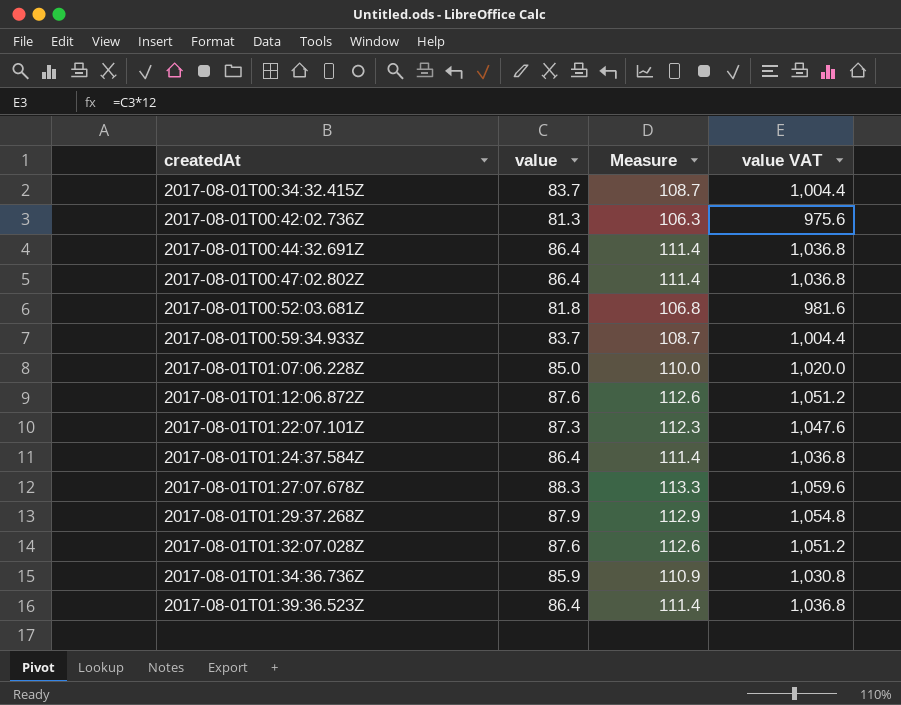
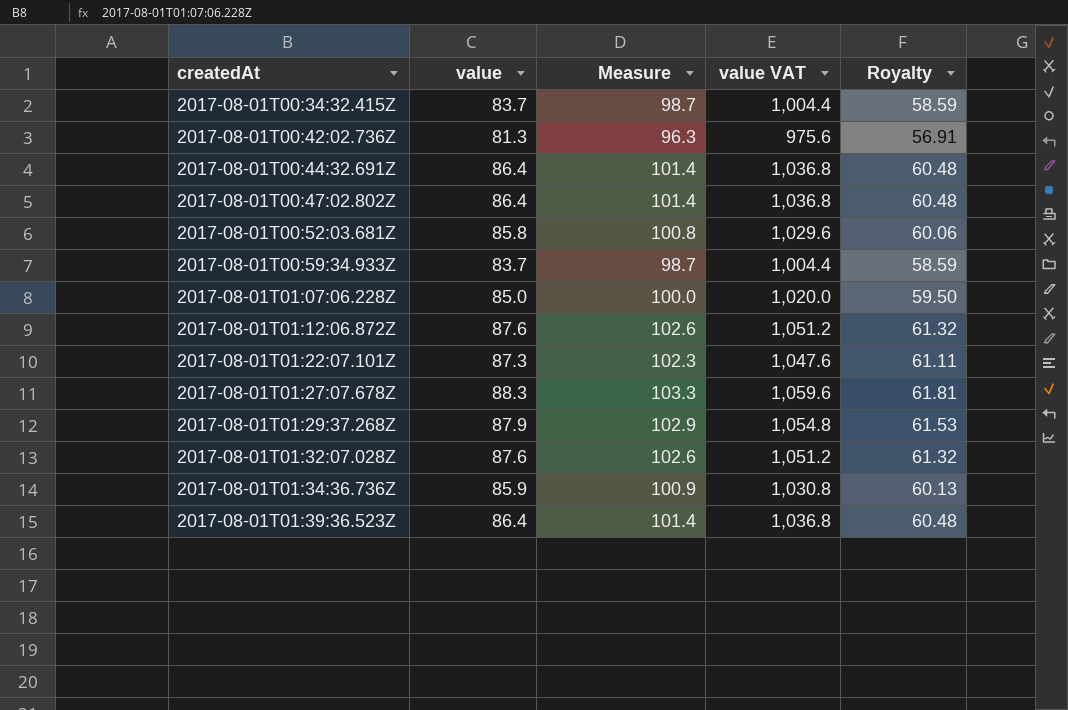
column Measure | formula: [value] + 25 -> [value] + 15
column Royalty | formula: none -> [value] * 0.7
row 2017-08-01T01:24:37.584Z: 86.4 | 111.4 | 1,036.8 -> none
2017-08-01T00:52:03.681Z | value: 81.8 -> 85.8
2017-08-01T00:52:03.681Z | value VAT: 981.6 -> 1,029.6

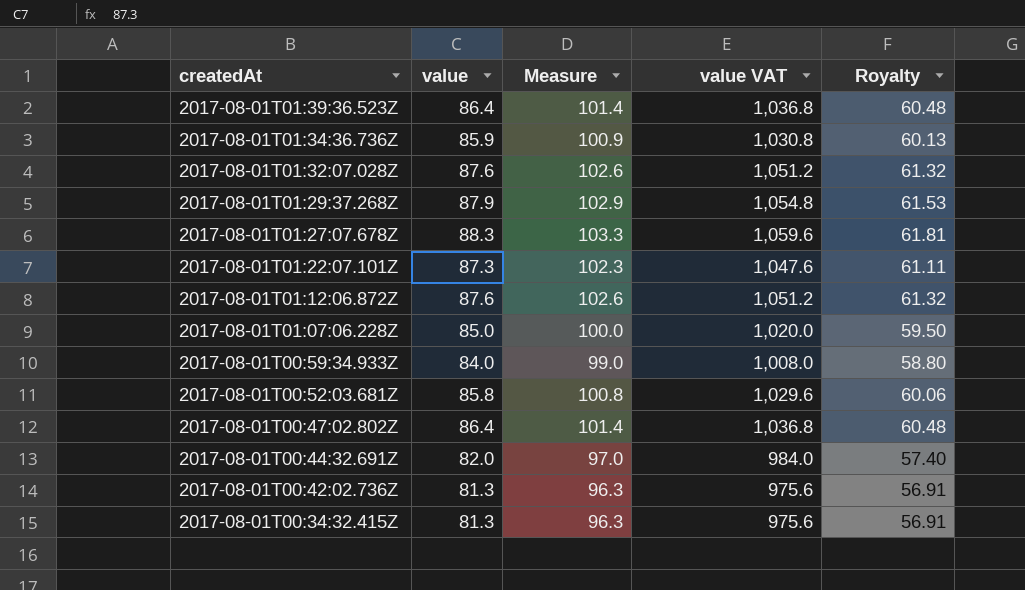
row order: createdAt ascending -> createdAt descending
2017-08-01T00:59:34.933Z | value: 83.7 -> 84.0
2017-08-01T00:59:34.933Z | Measure: 98.7 -> 99.0
2017-08-01T00:59:34.933Z | value VAT: 1,004.4 -> 1,008.0
2017-08-01T00:59:34.933Z | Royalty: 58.59 -> 58.80
2017-08-01T00:44:32.691Z | value: 86.4 -> 82.0
2017-08-01T00:44:32.691Z | Measure: 101.4 -> 97.0
2017-08-01T00:44:32.691Z | value VAT: 1,036.8 -> 984.0
2017-08-01T00:44:32.691Z | Royalty: 60.48 -> 57.40
2017-08-01T00:34:32.415Z | value: 83.7 -> 81.3
2017-08-01T00:34:32.415Z | Measure: 98.7 -> 96.3
2017-08-01T00:34:32.415Z | value VAT: 1,004.4 -> 975.6
2017-08-01T00:34:32.415Z | Royalty: 58.59 -> 56.91

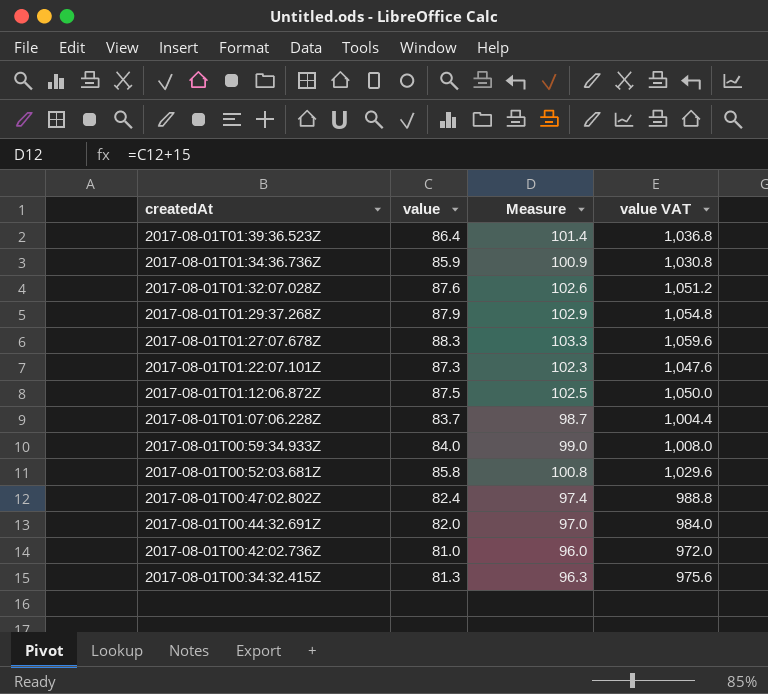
column Royalty | formula: [value] * 0.7 -> none
2017-08-01T01:12:06.872Z | value: 87.6 -> 87.5
2017-08-01T01:12:06.872Z | Measure: 102.6 -> 102.5
2017-08-01T01:12:06.872Z | value VAT: 1,051.2 -> 1,050.0
2017-08-01T01:07:06.228Z | value: 85.0 -> 83.7
2017-08-01T01:07:06.228Z | Measure: 100.0 -> 98.7
2017-08-01T01:07:06.228Z | value VAT: 1,020.0 -> 1,004.4
2017-08-01T00:47:02.802Z | value: 86.4 -> 82.4
2017-08-01T00:47:02.802Z | Measure: 101.4 -> 97.4
2017-08-01T00:47:02.802Z | value VAT: 1,036.8 -> 988.8
2017-08-01T00:42:02.736Z | value: 81.3 -> 81.0
2017-08-01T00:42:02.736Z | Measure: 96.3 -> 96.0
2017-08-01T00:42:02.736Z | value VAT: 975.6 -> 972.0

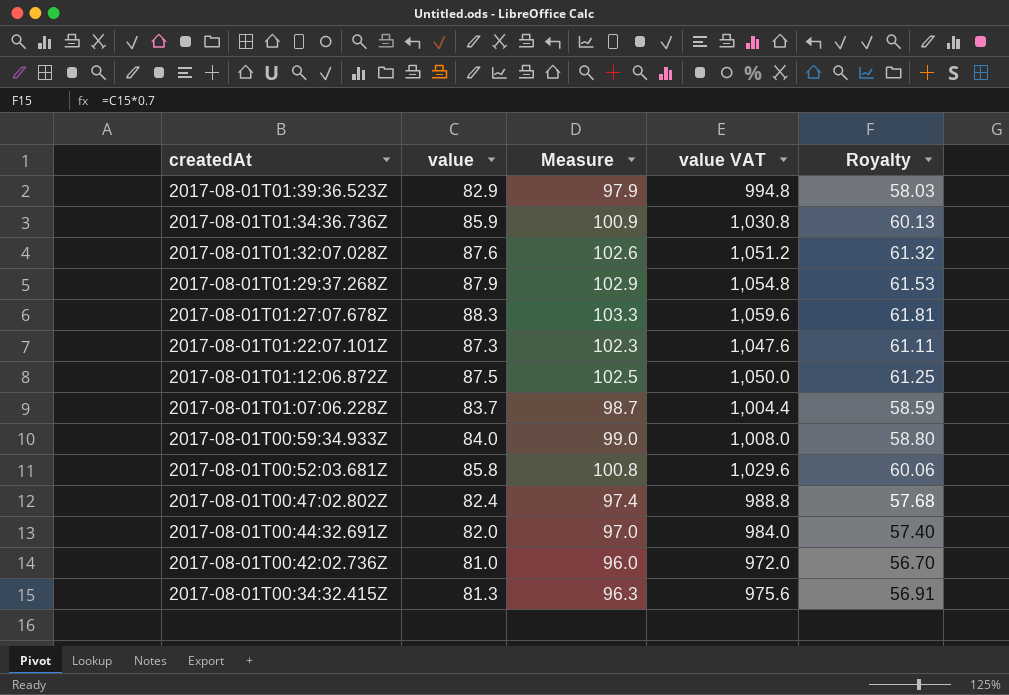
column Royalty | formula: none -> [value] * 0.7
2017-08-01T01:39:36.523Z | value: 86.4 -> 82.9
2017-08-01T01:39:36.523Z | Measure: 101.4 -> 97.9
2017-08-01T01:39:36.523Z | value VAT: 1,036.8 -> 994.8

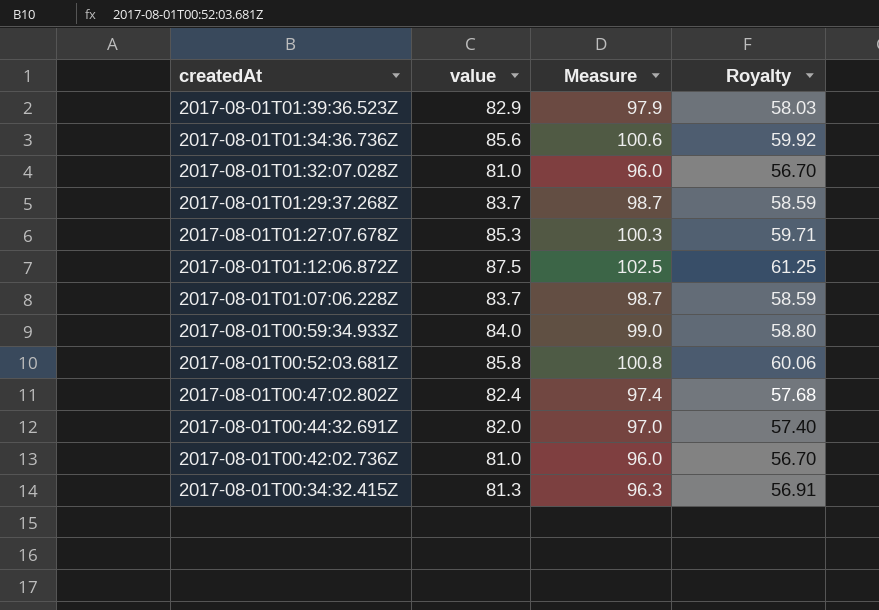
column value VAT | formula: [value] * 12 -> none
row 2017-08-01T01:22:07.101Z: 87.3 | 102.3 | 1,047.6 | 61.11 -> none
2017-08-01T01:34:36.736Z | value: 85.9 -> 85.6
2017-08-01T01:34:36.736Z | Measure: 100.9 -> 100.6
2017-08-01T01:34:36.736Z | Royalty: 60.13 -> 59.92
2017-08-01T01:32:07.028Z | value: 87.6 -> 81.0
2017-08-01T01:32:07.028Z | Measure: 102.6 -> 96.0
2017-08-01T01:32:07.028Z | Royalty: 61.32 -> 56.70
2017-08-01T01:29:37.268Z | value: 87.9 -> 83.7
2017-08-01T01:29:37.268Z | Measure: 102.9 -> 98.7
2017-08-01T01:29:37.268Z | Royalty: 61.53 -> 58.59
2017-08-01T01:27:07.678Z | value: 88.3 -> 85.3
2017-08-01T01:27:07.678Z | Measure: 103.3 -> 100.3
2017-08-01T01:27:07.678Z | Royalty: 61.81 -> 59.71

